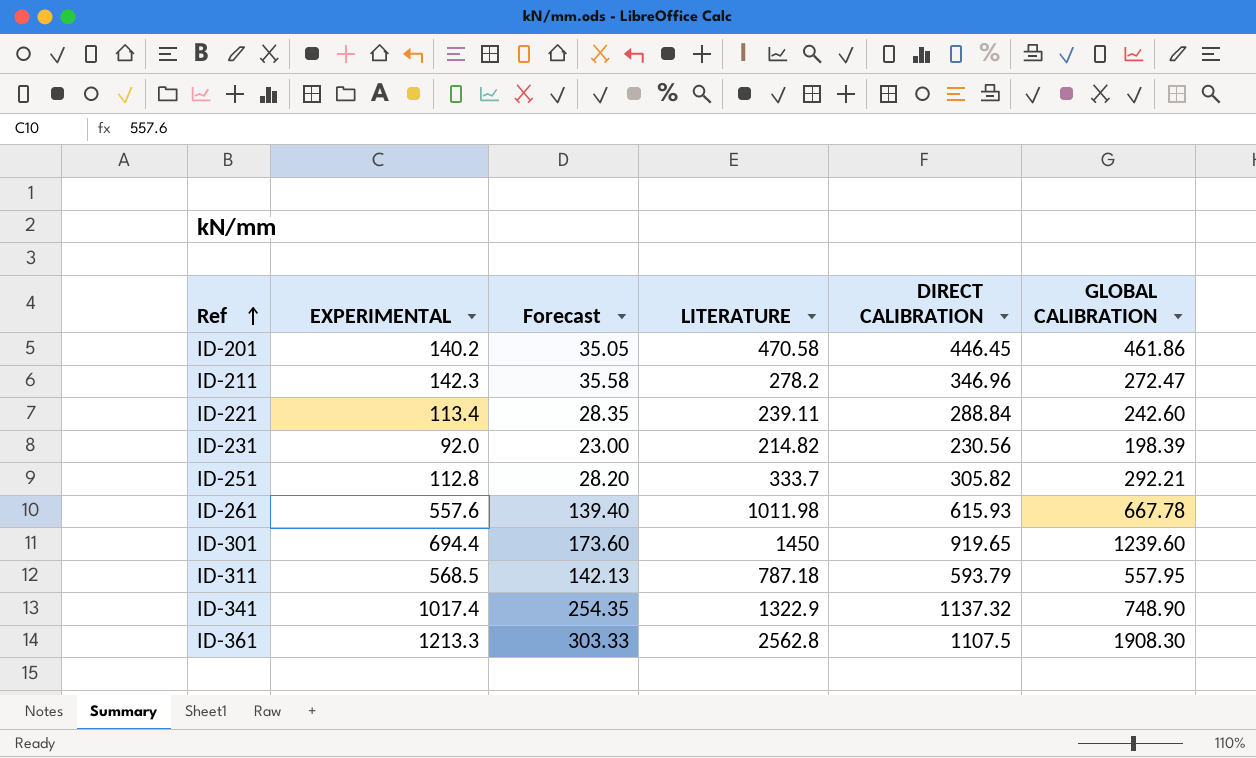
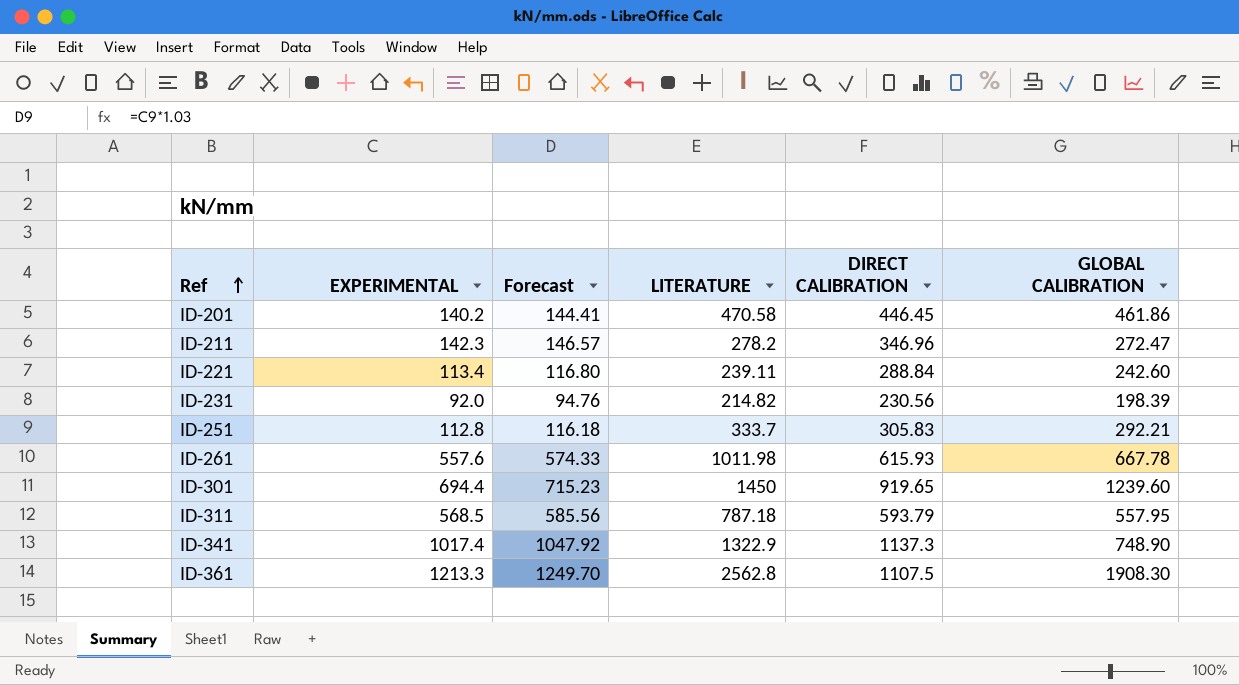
column Forecast | formula: [EXPERIMENTAL] * 0.25 -> [EXPERIMENTAL] * 1.03
ID-251 | DIRECT CALIBRATION: 305.82 -> 305.83
ID-341 | DIRECT CALIBRATION: 1137.32 -> 1137.3

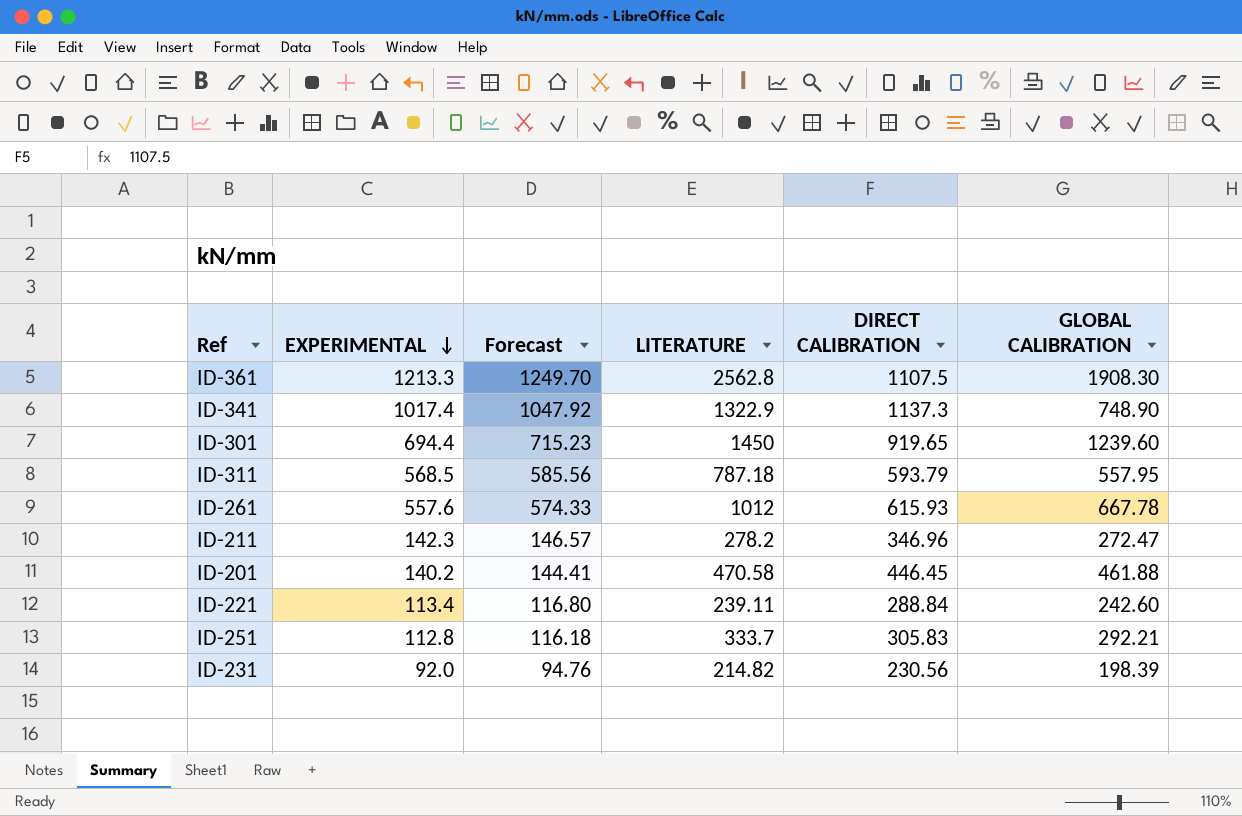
row order: Ref ascending -> EXPERIMENTAL descending
ID-261 | LITERATURE: 1011.98 -> 1012
ID-201 | GLOBAL CALIBRATION: 461.86 -> 461.88

